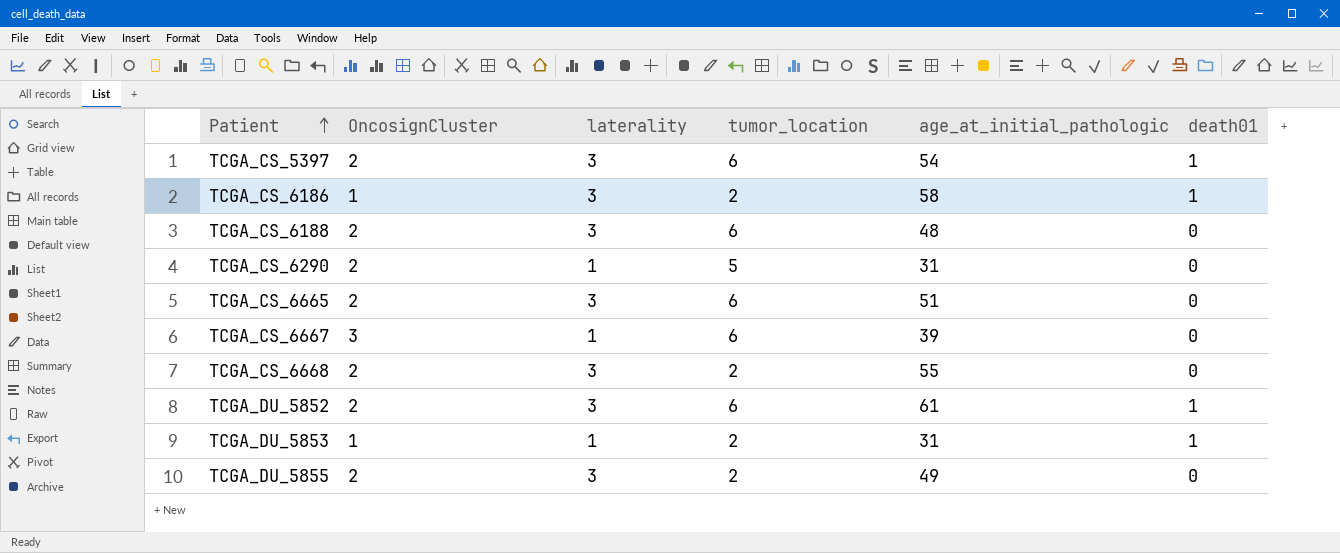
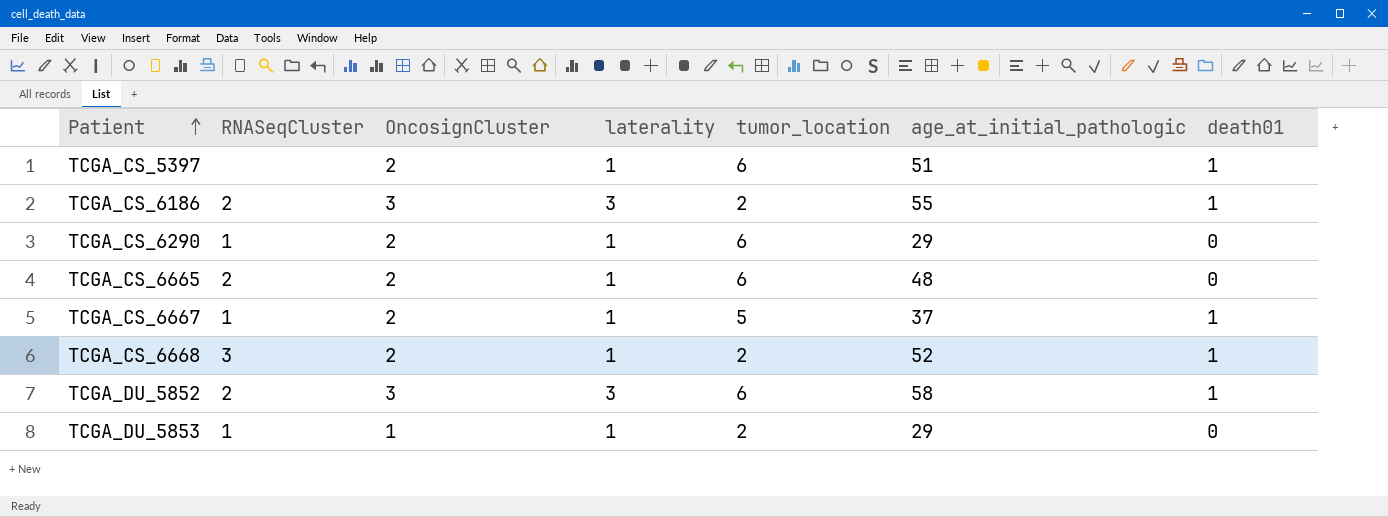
column RNASeqCluster | position: none -> 2
row TCGA_CS_6188: 2 | 3 | 6 | 48 | 0 -> none
row TCGA_DU_5855: 2 | 3 | 2 | 49 | 0 -> none
TCGA_CS_5397 | laterality: 3 -> 1
TCGA_CS_5397 | age_at_initial_pathologic: 54 -> 51
TCGA_CS_6186 | OncosignCluster: 1 -> 3
TCGA_CS_6186 | age_at_initial_pathologic: 58 -> 55
TCGA_CS_6290 | tumor_location: 5 -> 6
TCGA_CS_6290 | age_at_initial_pathologic: 31 -> 29
TCGA_CS_6665 | laterality: 3 -> 1
TCGA_CS_6665 | age_at_initial_pathologic: 51 -> 48
TCGA_CS_6667 | OncosignCluster: 3 -> 2
TCGA_CS_6667 | tumor_location: 6 -> 5
TCGA_CS_6667 | age_at_initial_pathologic: 39 -> 37
TCGA_CS_6667 | death01: 0 -> 1
TCGA_CS_6668 | laterality: 3 -> 1
TCGA_CS_6668 | age_at_initial_pathologic: 55 -> 52
TCGA_CS_6668 | death01: 0 -> 1
TCGA_DU_5852 | OncosignCluster: 2 -> 3
TCGA_DU_5852 | age_at_initial_pathologic: 61 -> 58
TCGA_DU_5853 | age_at_initial_pathologic: 31 -> 29
TCGA_DU_5853 | death01: 1 -> 0

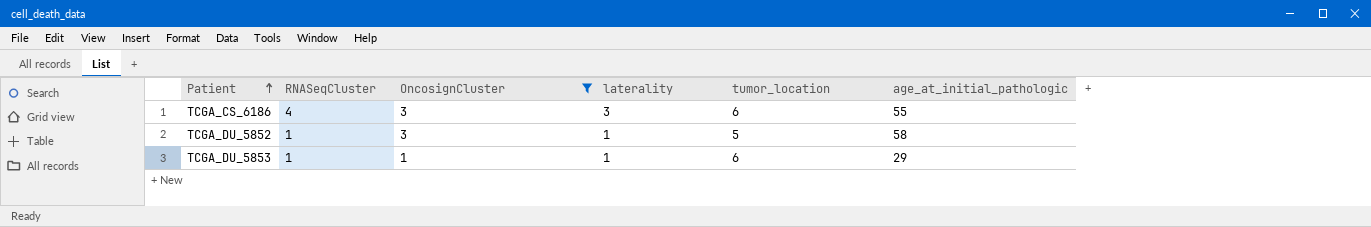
filter: none -> OncosignCluster != 2
column death01 | position: 7 -> none
TCGA_CS_6186 | RNASeqCluster: 2 -> 4
TCGA_CS_6186 | tumor_location: 2 -> 6
TCGA_DU_5852 | RNASeqCluster: 2 -> 1
TCGA_DU_5852 | laterality: 3 -> 1
TCGA_DU_5852 | tumor_location: 6 -> 5
TCGA_DU_5853 | tumor_location: 2 -> 6

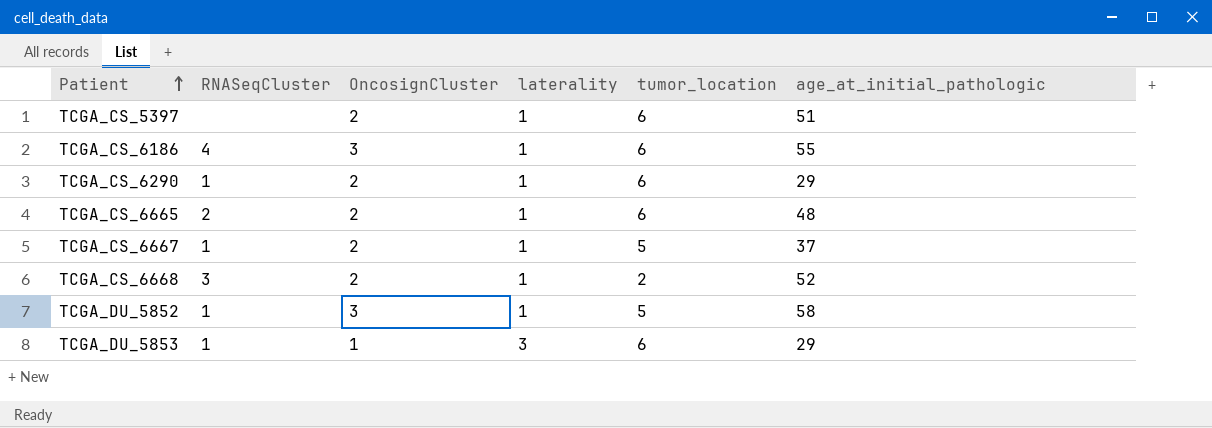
filter: OncosignCluster != 2 -> none
TCGA_CS_6186 | laterality: 3 -> 1
TCGA_DU_5853 | laterality: 1 -> 3

